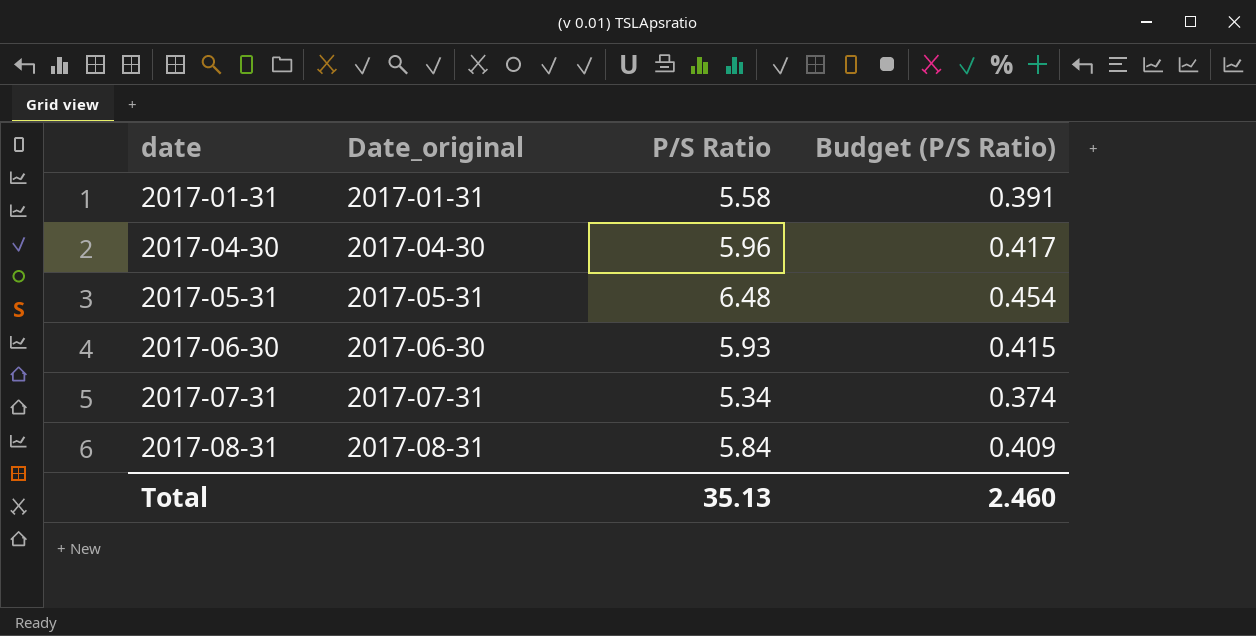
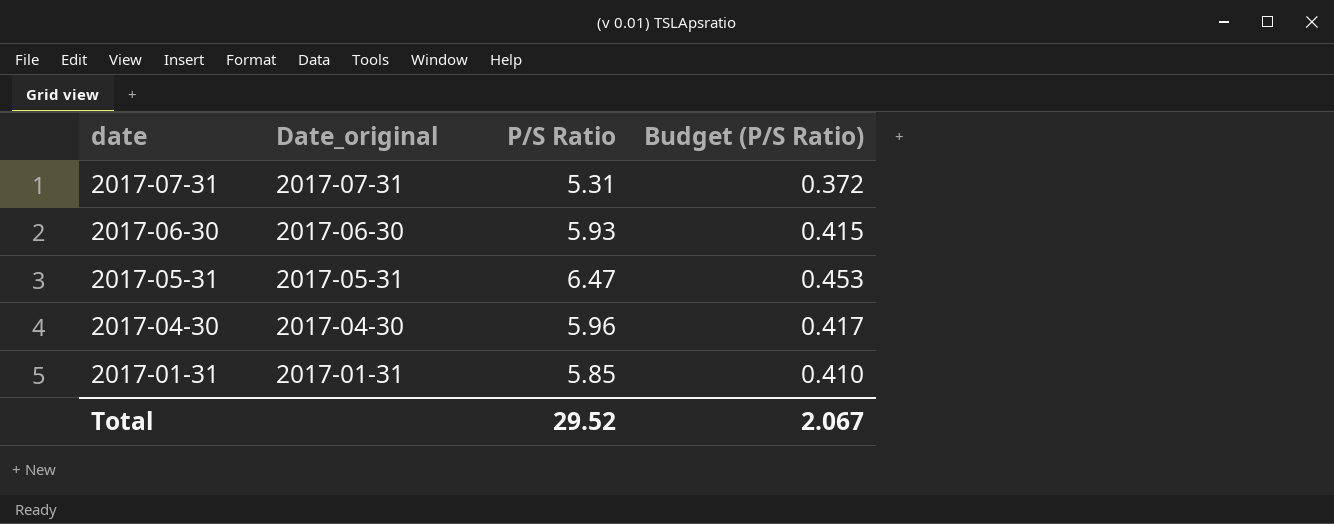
row order: date ascending -> date descending
row 2017-08-31: 2017-08-31 | 5.84 | 0.409 -> none
2017-07-31 | P/S Ratio: 5.34 -> 5.31
2017-07-31 | Budget (P/S Ratio): 0.374 -> 0.372
2017-05-31 | P/S Ratio: 6.48 -> 6.47
2017-05-31 | Budget (P/S Ratio): 0.454 -> 0.453
2017-01-31 | P/S Ratio: 5.58 -> 5.85
2017-01-31 | Budget (P/S Ratio): 0.391 -> 0.410
Total | P/S Ratio: 35.13 -> 29.52
Total | Budget (P/S Ratio): 2.460 -> 2.067

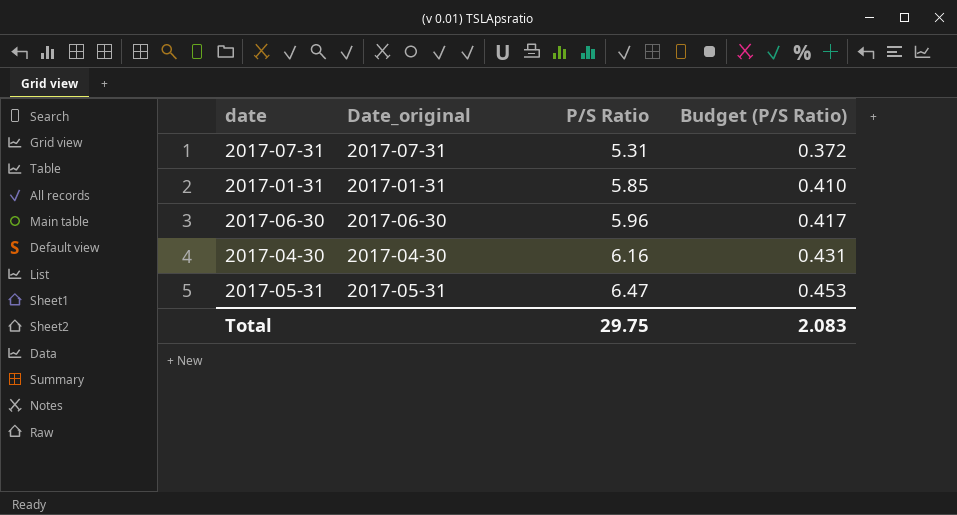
row order: date descending -> P/S Ratio ascending
2017-06-30 | P/S Ratio: 5.93 -> 5.96
2017-06-30 | Budget (P/S Ratio): 0.415 -> 0.417
2017-04-30 | P/S Ratio: 5.96 -> 6.16
2017-04-30 | Budget (P/S Ratio): 0.417 -> 0.431
Total | P/S Ratio: 29.52 -> 29.75
Total | Budget (P/S Ratio): 2.067 -> 2.083

